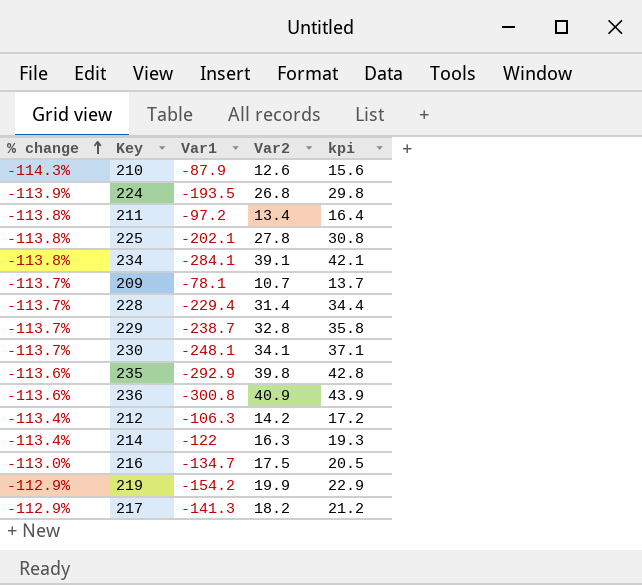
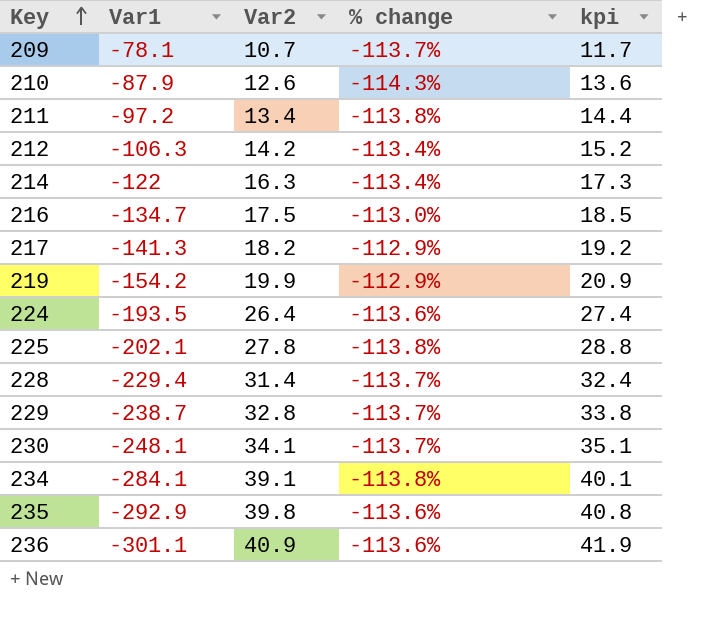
row order: % change ascending -> Key ascending
column % change | position: 1 -> 4
column kpi | formula: [Var2] + 3 -> [Var2] + 1
224 | Var2: 26.8 -> 26.4
224 | % change: -113.9% -> -113.6%
236 | Var1: -300.8 -> -301.1

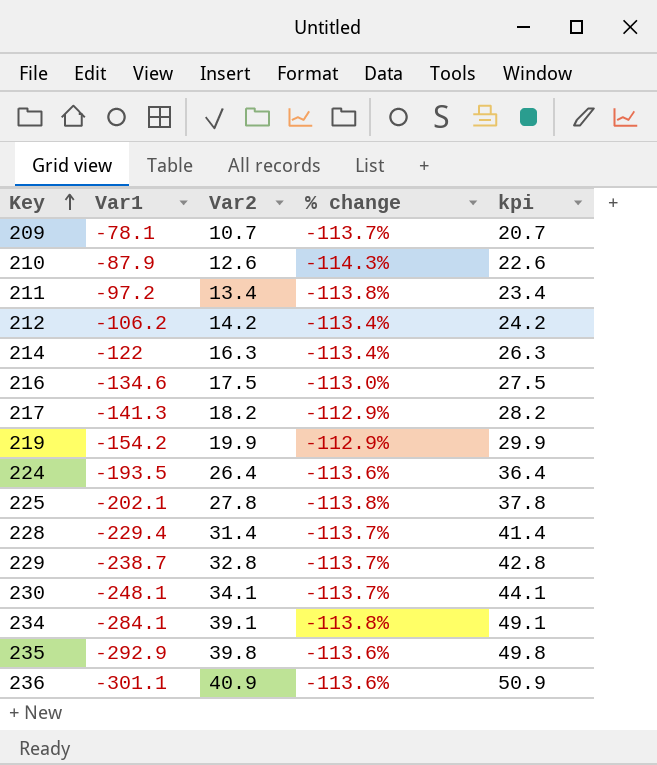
column kpi | formula: [Var2] + 1 -> [Var2] + 10
212 | Var1: -106.3 -> -106.2
216 | Var1: -134.7 -> -134.6

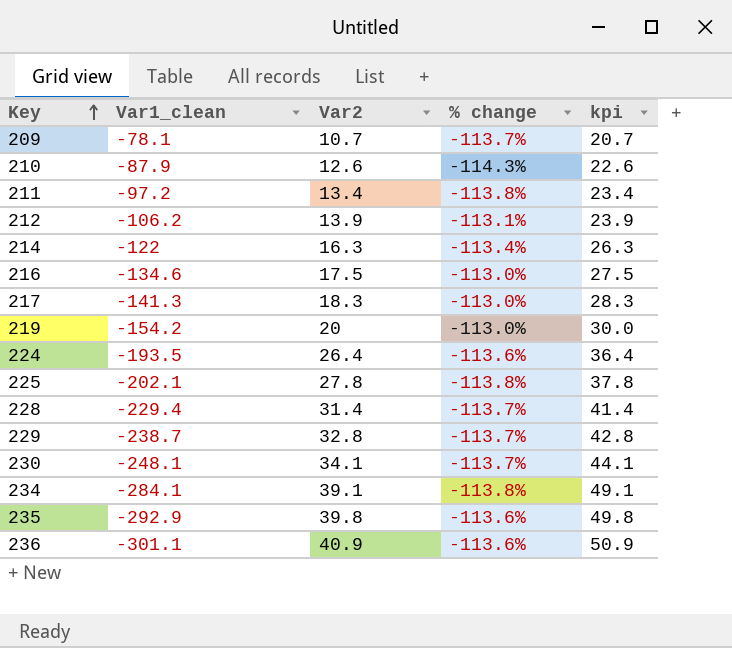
column name: Var1 -> Var1_clean
212 | Var2: 14.2 -> 13.9
212 | % change: -113.4% -> -113.1%
212 | kpi: 24.2 -> 23.9
217 | Var2: 18.2 -> 18.3
217 | % change: -112.9% -> -113.0%
217 | kpi: 28.2 -> 28.3
219 | Var2: 19.9 -> 20
219 | % change: -112.9% -> -113.0%
219 | kpi: 29.9 -> 30.0

